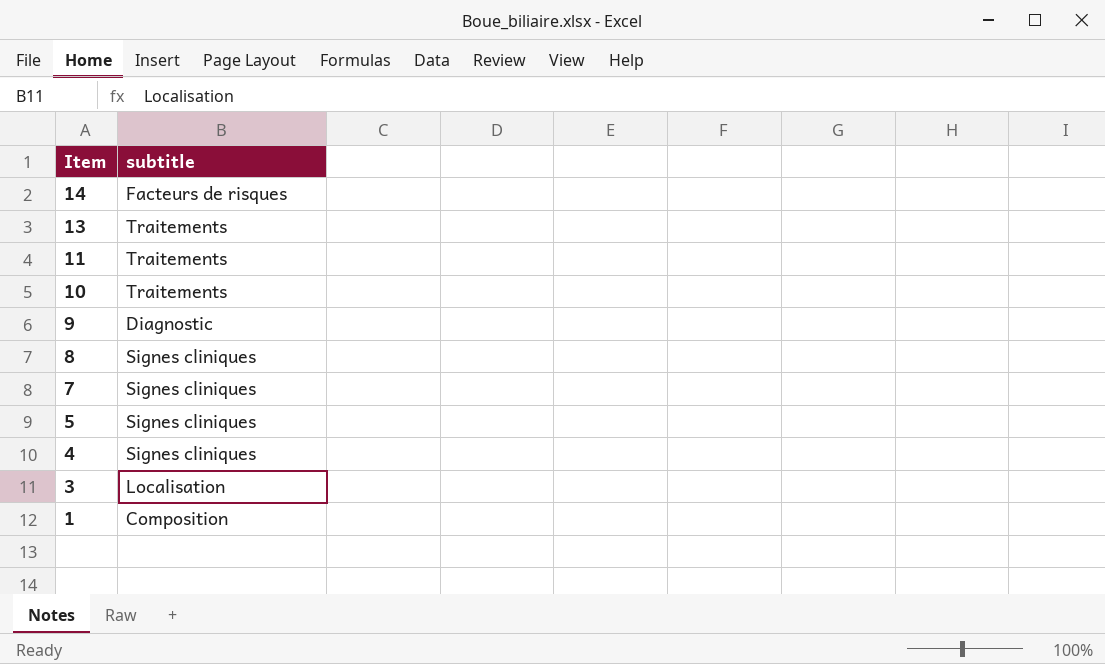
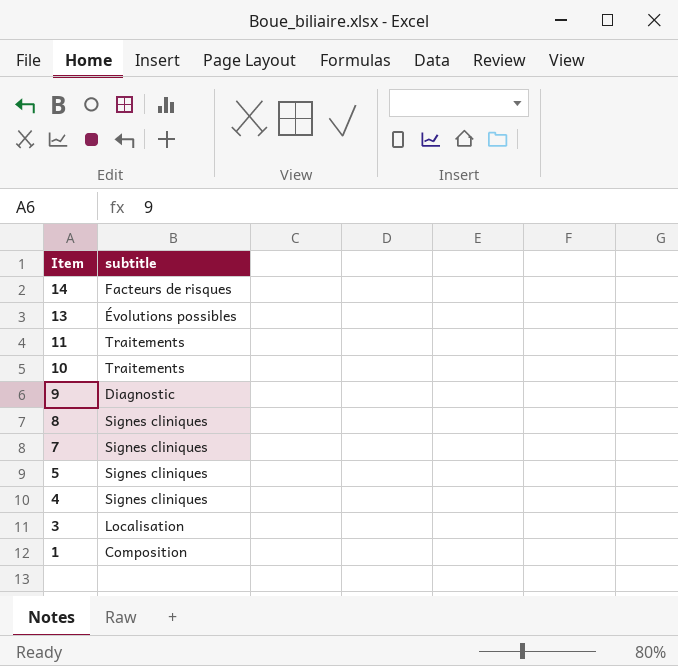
13 | subtitle: Traitements -> Évolutions possibles

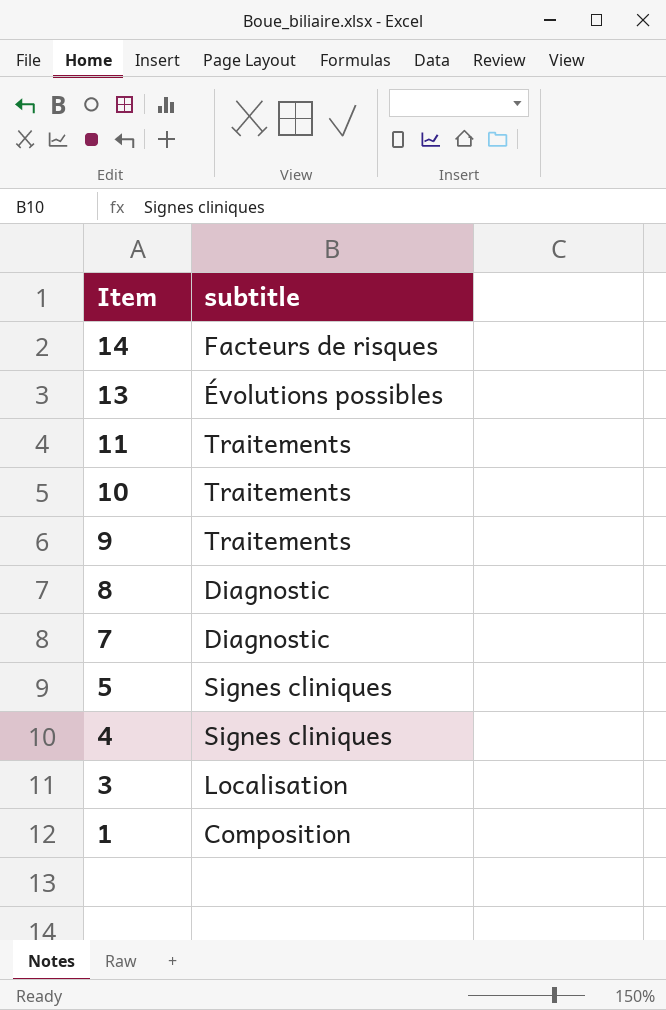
9 | subtitle: Diagnostic -> Traitements
8 | subtitle: Signes cliniques -> Diagnostic
7 | subtitle: Signes cliniques -> Diagnostic

